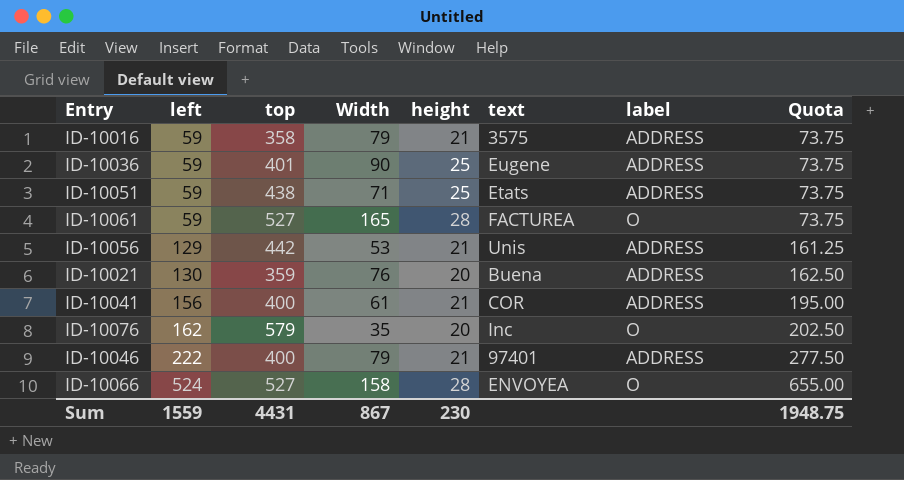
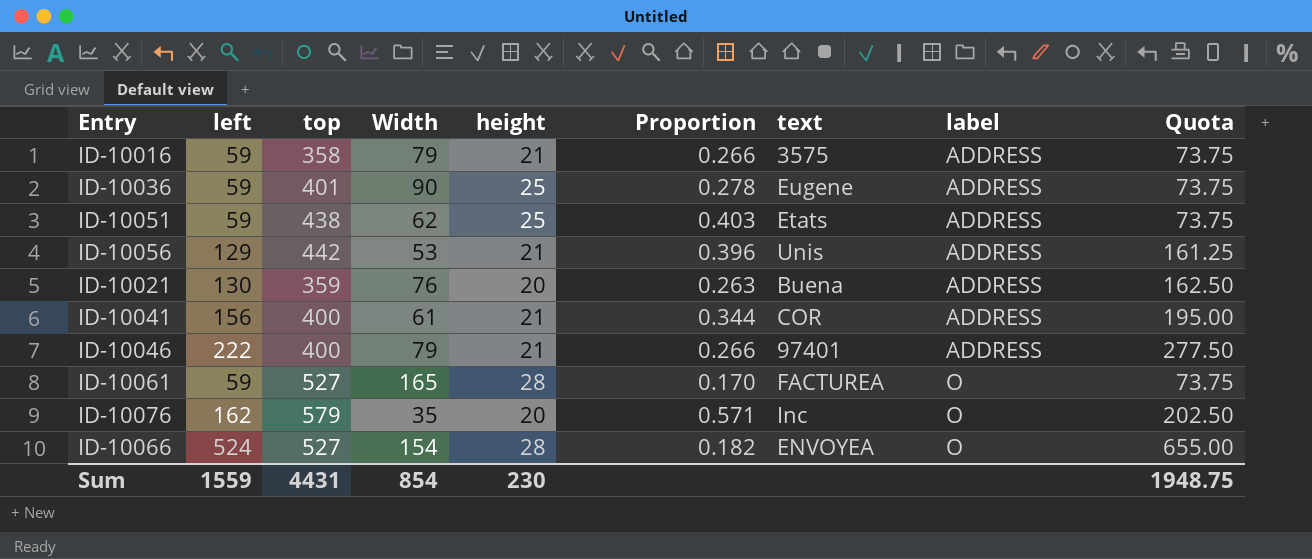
row order: left ascending -> label ascending
column Proportion | formula: none -> [height] / [Width]
ID-10051 | Width: 71 -> 62
ID-10066 | Width: 158 -> 154
Sum | Width: 867 -> 854

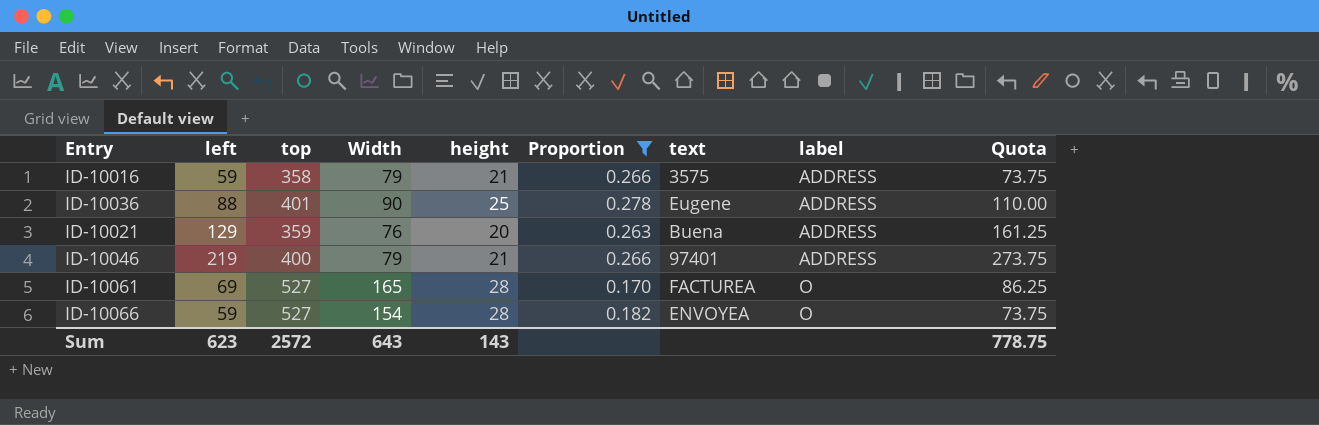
filter: none -> Proportion <= 0.278
ID-10036 | left: 59 -> 88
ID-10036 | Quota: 73.75 -> 110.00
ID-10021 | left: 130 -> 129
ID-10021 | Quota: 162.50 -> 161.25
ID-10046 | left: 222 -> 219
ID-10046 | Quota: 277.50 -> 273.75
ID-10061 | left: 59 -> 69
ID-10061 | Quota: 73.75 -> 86.25
ID-10066 | left: 524 -> 59
ID-10066 | Quota: 655.00 -> 73.75
Sum | left: 1559 -> 623
Sum | top: 4431 -> 2572
Sum | Width: 854 -> 643
Sum | height: 230 -> 143
Sum | Quota: 1948.75 -> 778.75

